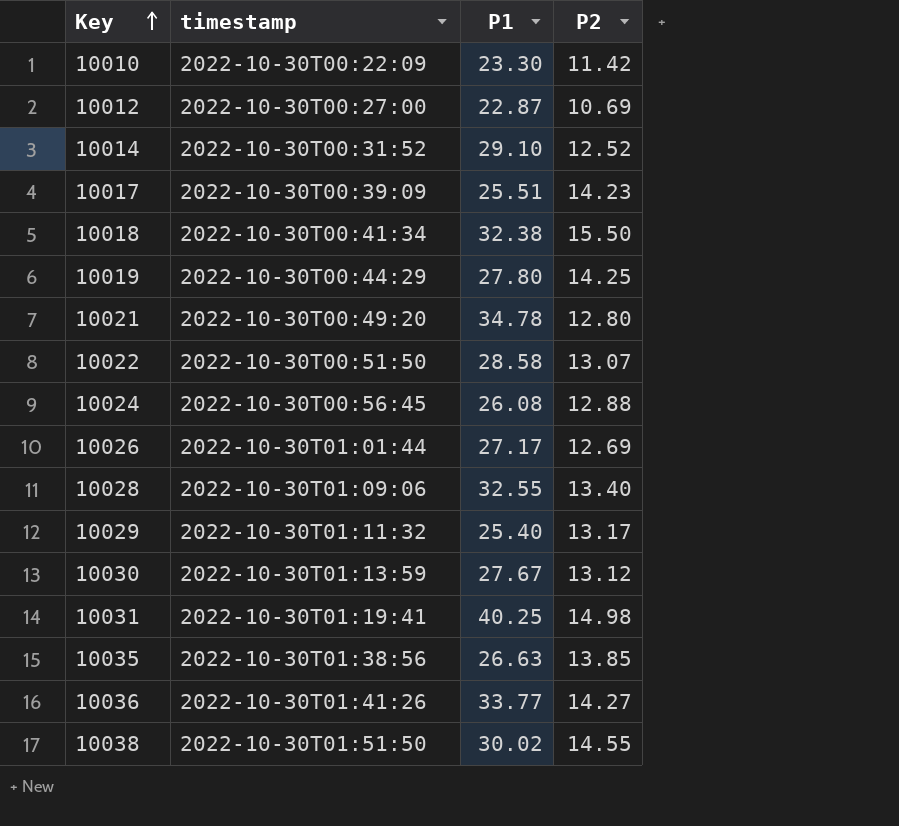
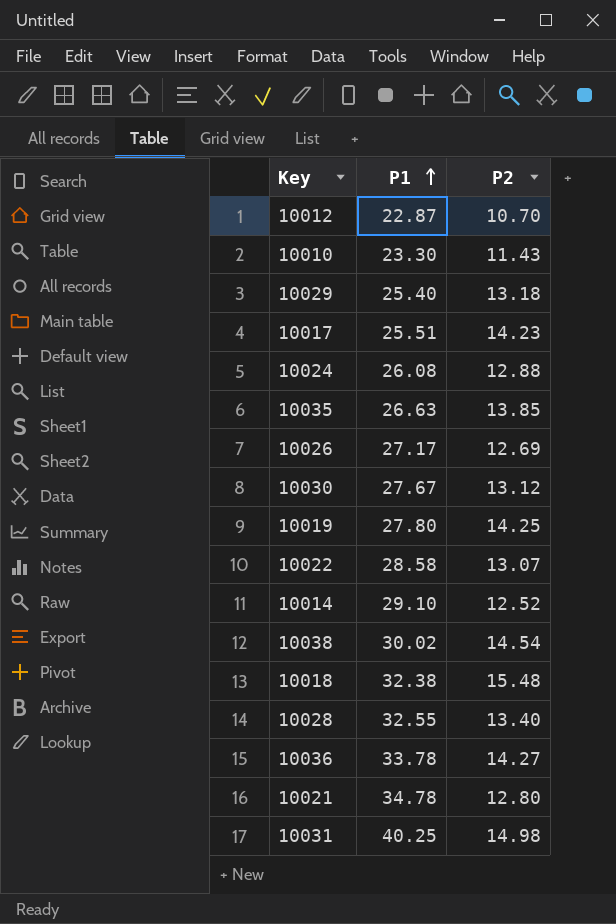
row order: Key ascending -> P1 ascending
column timestamp | position: 2 -> none
10012 | P2: 10.69 -> 10.70
10010 | P2: 11.42 -> 11.43
10029 | P2: 13.17 -> 13.18
10038 | P2: 14.55 -> 14.54
10018 | P2: 15.50 -> 15.48
10036 | P1: 33.77 -> 33.78

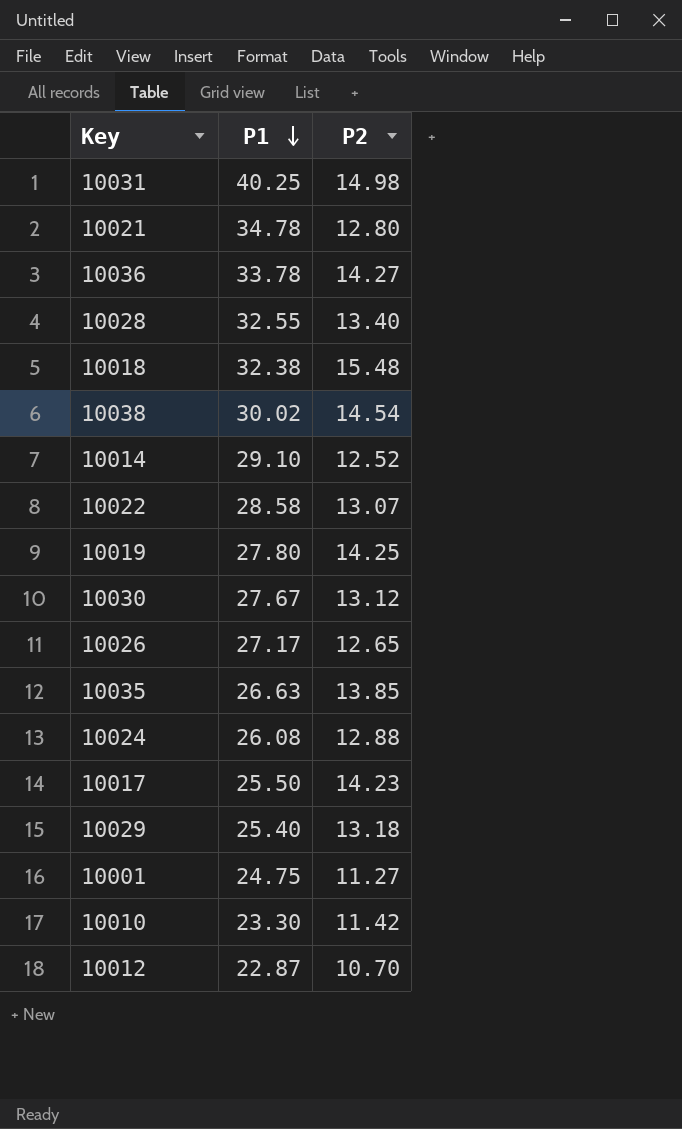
row order: P1 ascending -> P1 descending
10026 | P2: 12.69 -> 12.65
10017 | P1: 25.51 -> 25.50
row 10001: none -> 24.75 | 11.27
10010 | P2: 11.43 -> 11.42

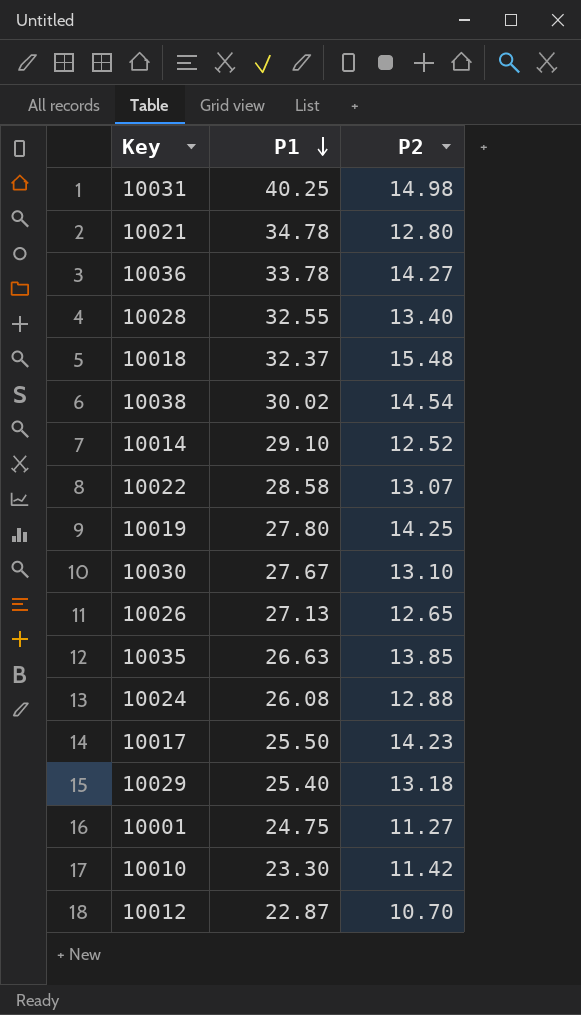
10018 | P1: 32.38 -> 32.37
10030 | P2: 13.12 -> 13.10
10026 | P1: 27.17 -> 27.13

